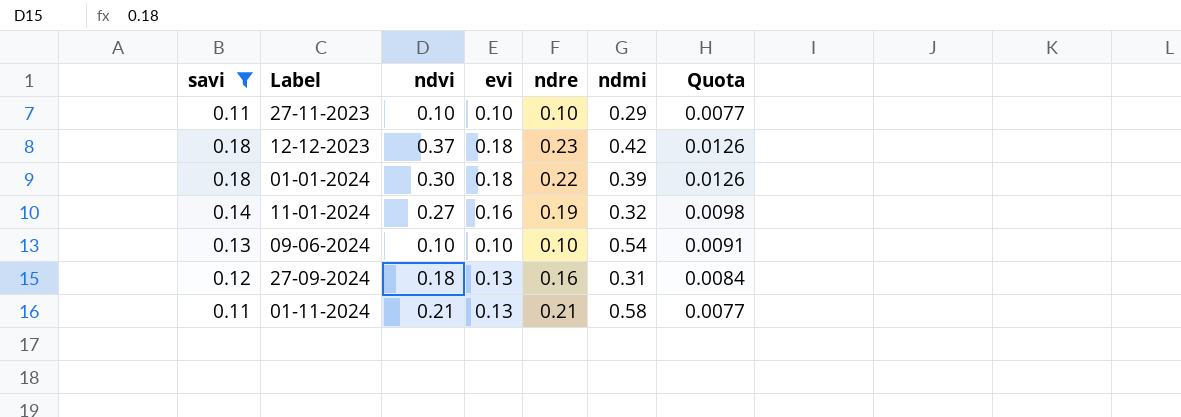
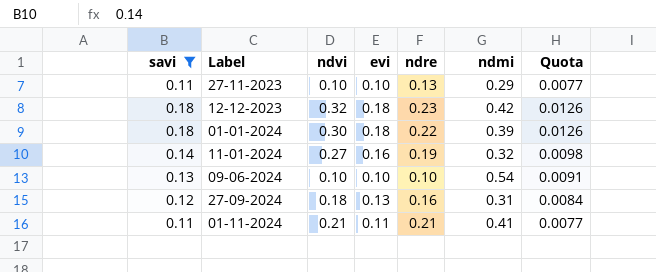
27-11-2023 | ndre: 0.10 -> 0.13
12-12-2023 | ndvi: 0.37 -> 0.32
01-11-2024 | evi: 0.13 -> 0.11
01-11-2024 | ndmi: 0.58 -> 0.41

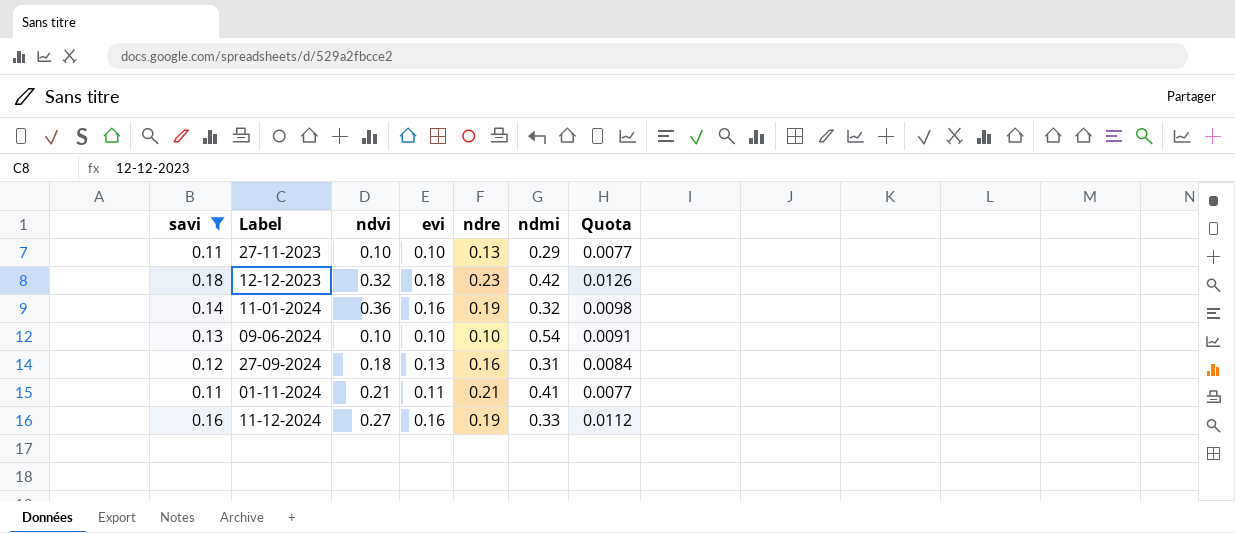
row 01-01-2024: 0.18 | 0.30 | 0.18 | 0.22 | 0.39 | 0.0126 -> none
11-01-2024 | ndvi: 0.27 -> 0.36
row 11-12-2024: none -> 0.16 | 0.27 | 0.16 | 0.19 | 0.33 | 0.0112

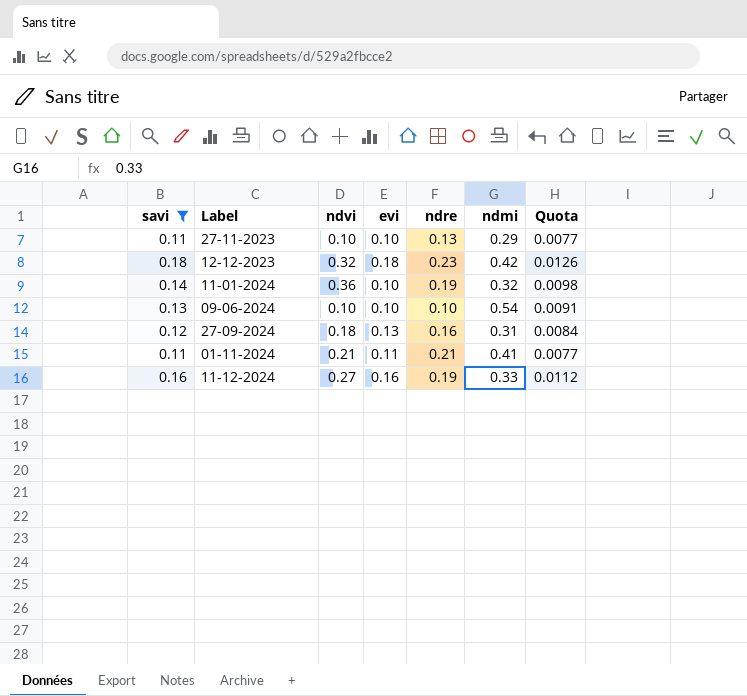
11-01-2024 | evi: 0.16 -> 0.10

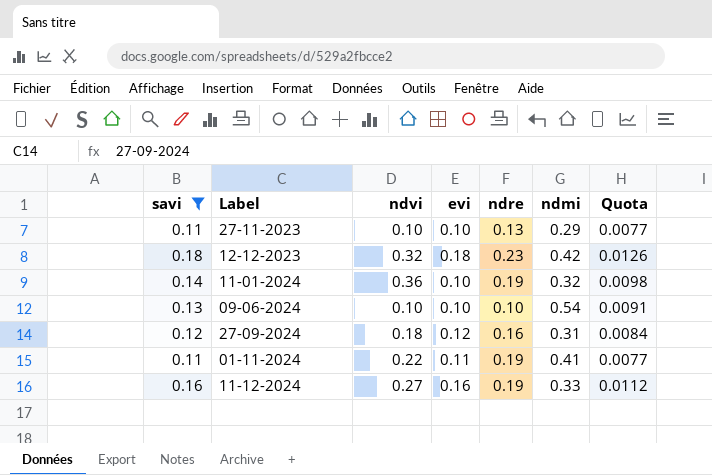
27-09-2024 | evi: 0.13 -> 0.12
01-11-2024 | ndvi: 0.21 -> 0.22
01-11-2024 | ndre: 0.21 -> 0.19

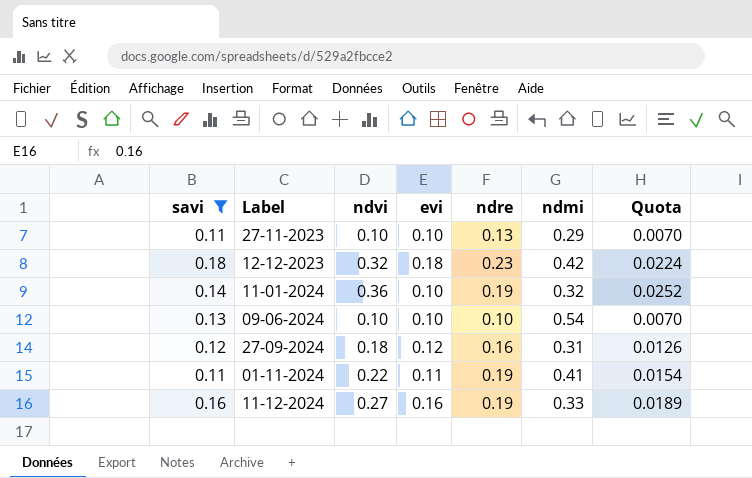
column Quota | formula: [savi] * 0.07 -> [ndvi] * 0.07

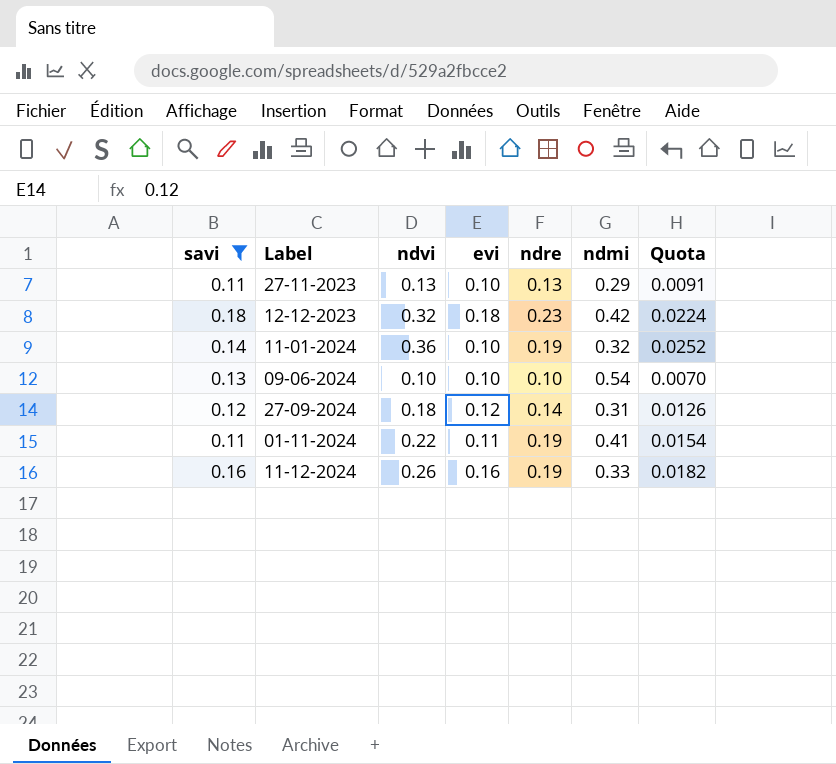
27-11-2023 | ndvi: 0.10 -> 0.13
27-11-2023 | Quota: 0.0070 -> 0.0091
27-09-2024 | ndre: 0.16 -> 0.14
11-12-2024 | ndvi: 0.27 -> 0.26
11-12-2024 | Quota: 0.0189 -> 0.0182

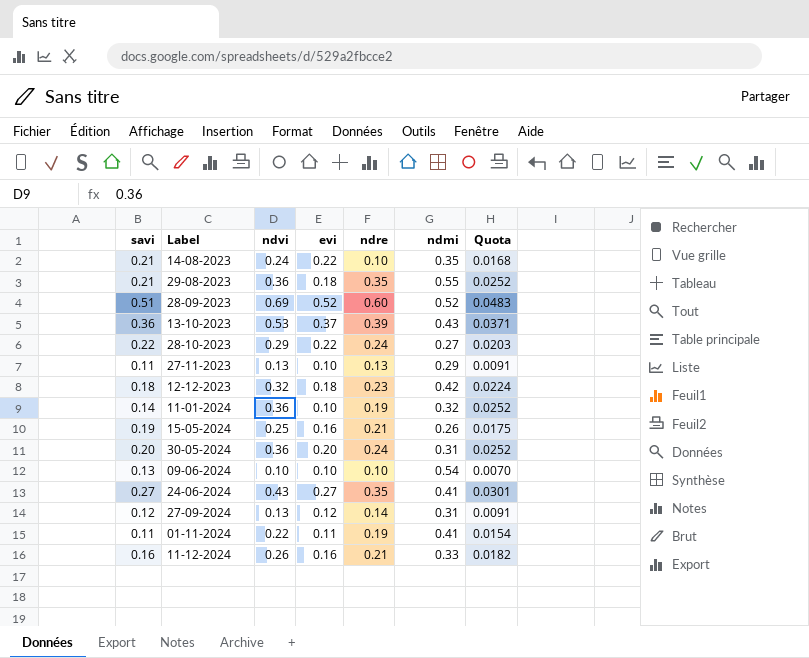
filter: savi <= 0.18 -> none
27-09-2024 | ndvi: 0.18 -> 0.13
27-09-2024 | Quota: 0.0126 -> 0.0091
11-12-2024 | ndre: 0.19 -> 0.21

